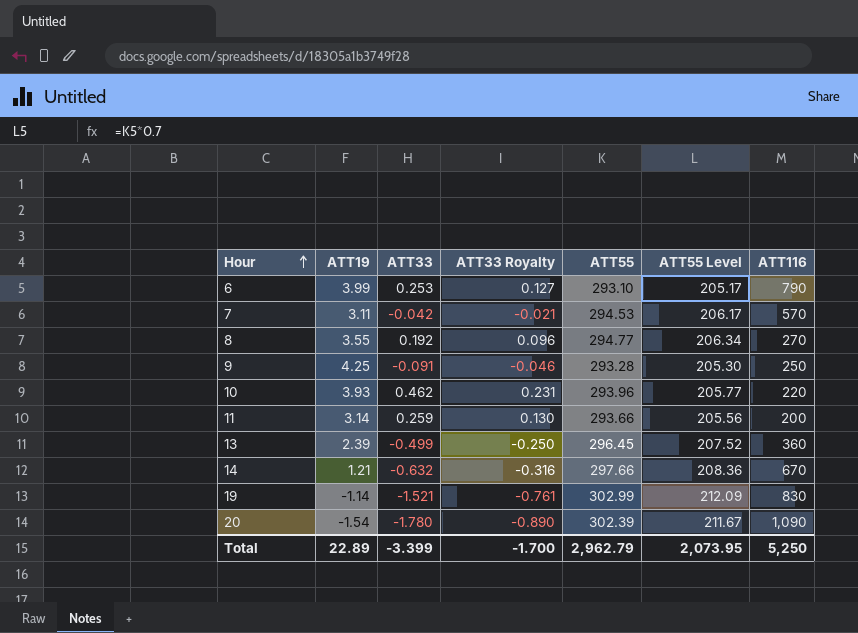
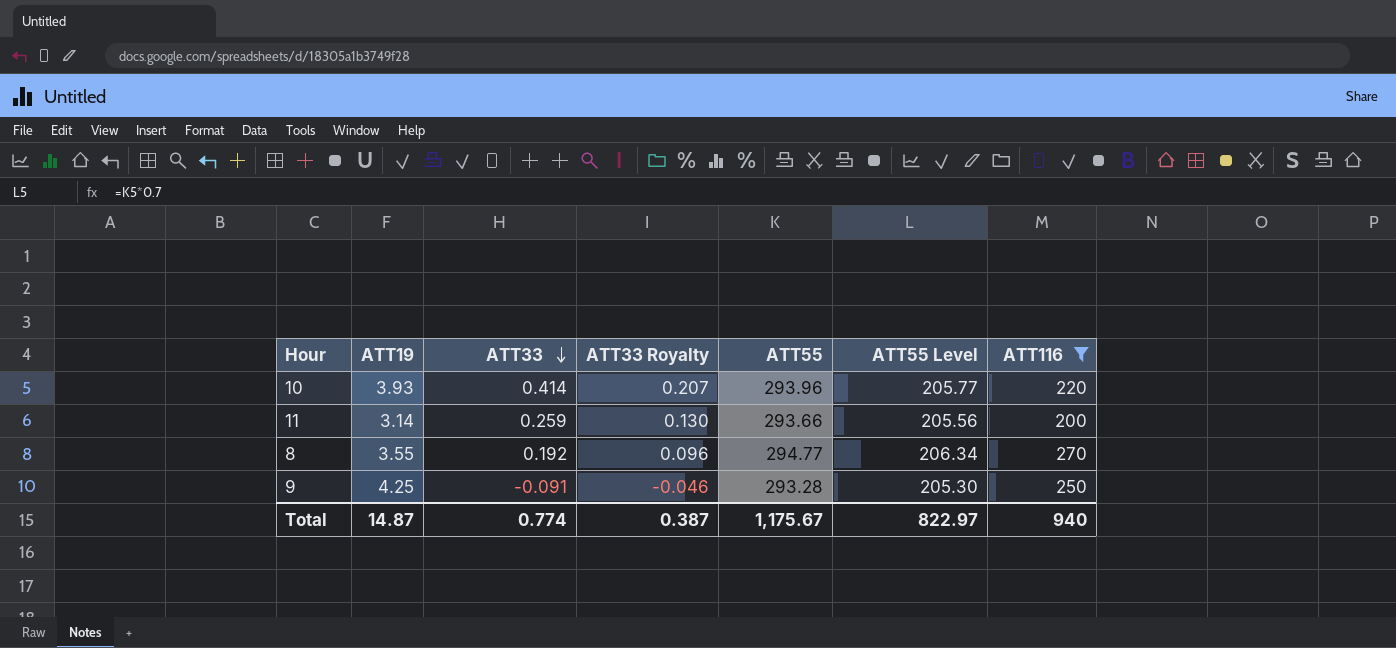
filter: none -> ATT116 <= 270
row order: Hour ascending -> ATT33 descending
10 | ATT33: 0.462 -> 0.414
10 | ATT33 Royalty: 0.231 -> 0.207
Total | ATT19: 22.89 -> 14.87
Total | ATT33: -3.399 -> 0.774
Total | ATT33 Royalty: -1.700 -> 0.387
Total | ATT55: 2,962.79 -> 1,175.67
Total | ATT55 Level: 2,073.95 -> 822.97
Total | ATT116: 5,250 -> 940

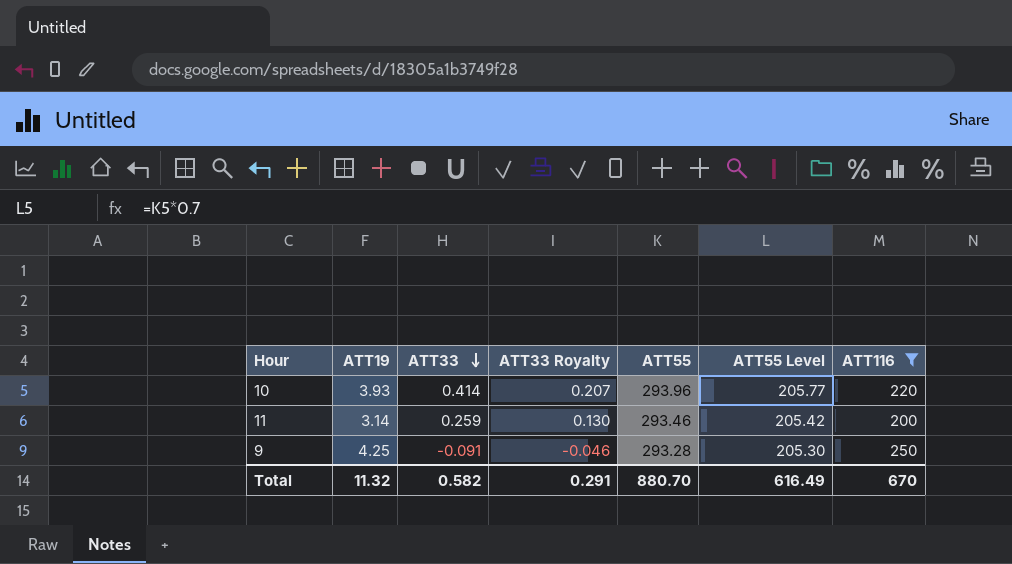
row 8: 3.55 | 0.192 | 0.096 | 294.77 | 206.34 | 270 -> none
11 | ATT55: 293.66 -> 293.46
11 | ATT55 Level: 205.56 -> 205.42
Total | ATT19: 14.87 -> 11.32
Total | ATT33: 0.774 -> 0.582
Total | ATT33 Royalty: 0.387 -> 0.291
Total | ATT55: 1,175.67 -> 880.70
Total | ATT55 Level: 822.97 -> 616.49
Total | ATT116: 940 -> 670

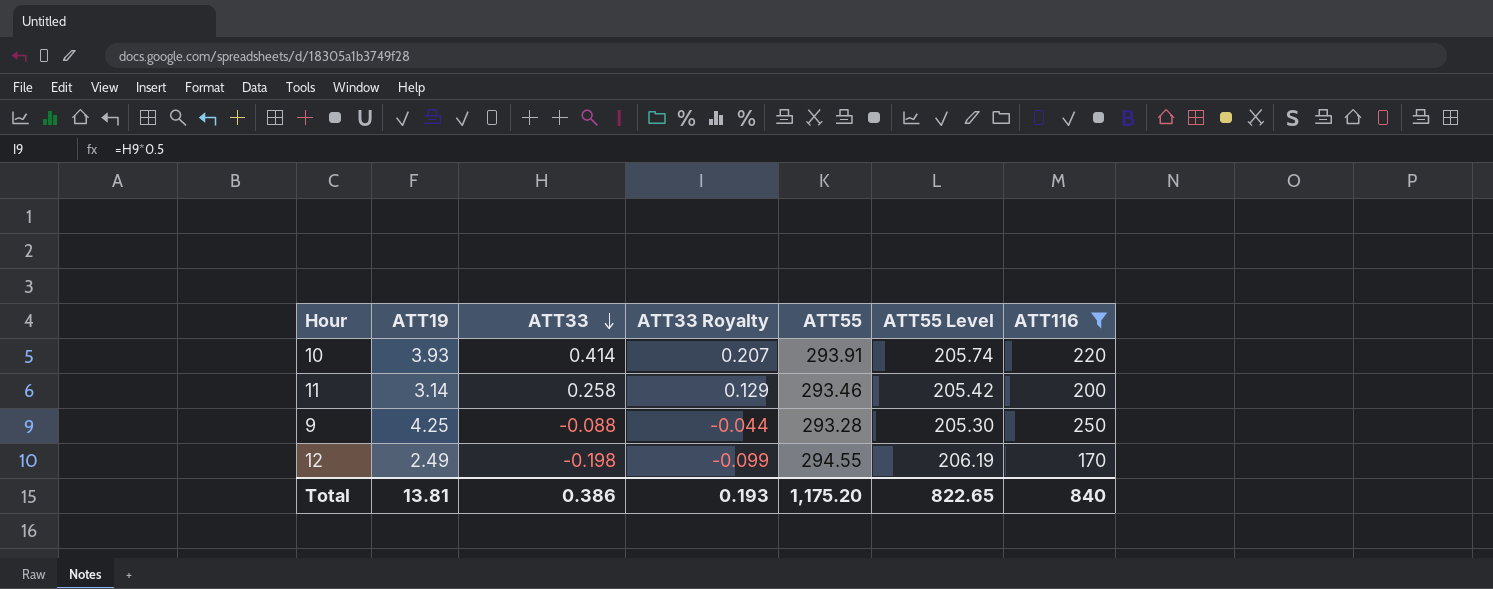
10 | ATT55: 293.96 -> 293.91
10 | ATT55 Level: 205.77 -> 205.74
11 | ATT33: 0.259 -> 0.258
11 | ATT33 Royalty: 0.130 -> 0.129
9 | ATT33: -0.091 -> -0.088
9 | ATT33 Royalty: -0.046 -> -0.044
row 12: none -> 2.49 | -0.198 | -0.099 | 294.55 | 206.19 | 170
Total | ATT19: 11.32 -> 13.81
Total | ATT33: 0.582 -> 0.386
Total | ATT33 Royalty: 0.291 -> 0.193
Total | ATT55: 880.70 -> 1,175.20
Total | ATT55 Level: 616.49 -> 822.65
Total | ATT116: 670 -> 840

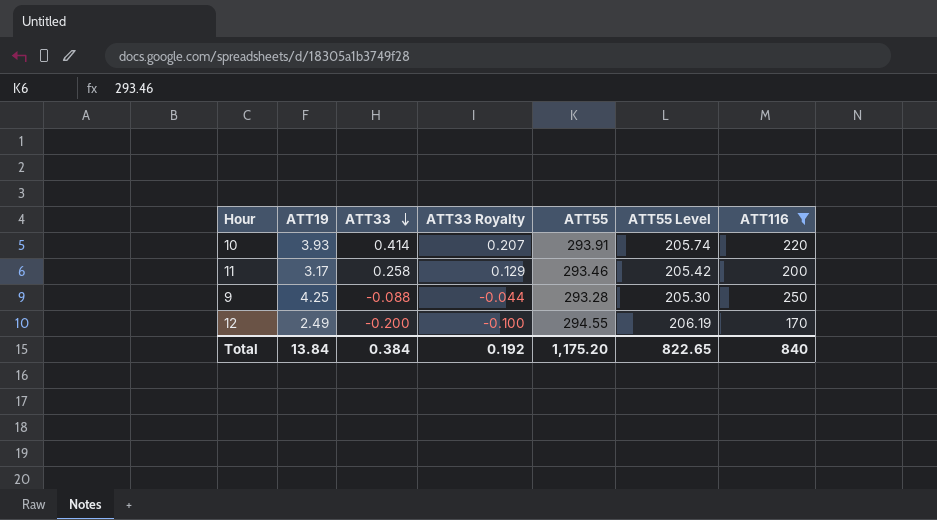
11 | ATT19: 3.14 -> 3.17
12 | ATT33: -0.198 -> -0.200
12 | ATT33 Royalty: -0.099 -> -0.100
Total | ATT19: 13.81 -> 13.84
Total | ATT33: 0.386 -> 0.384
Total | ATT33 Royalty: 0.193 -> 0.192

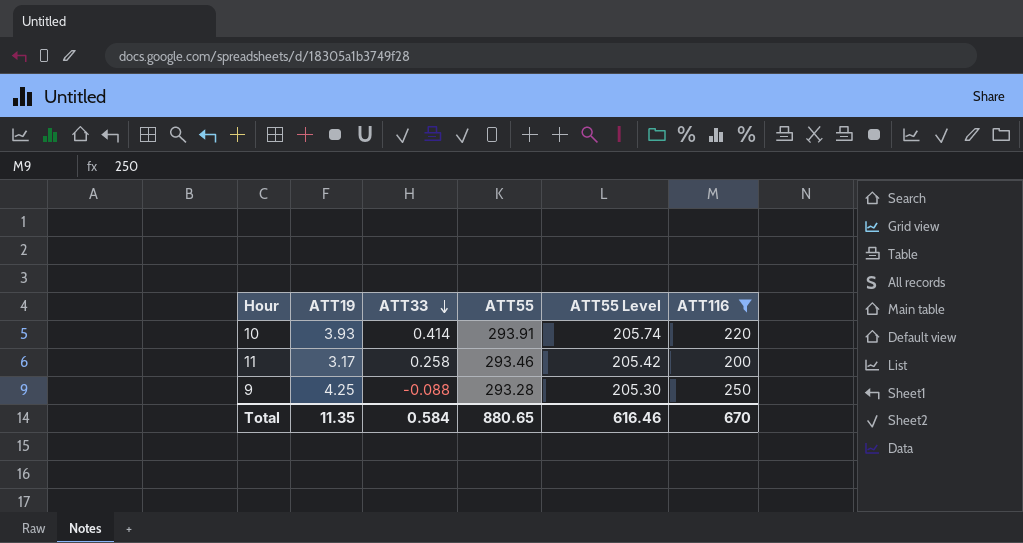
column ATT33 Royalty | formula: [ATT33] * 0.5 -> none
row 12: 2.49 | -0.200 | -0.100 | 294.55 | 206.19 | 170 -> none
Total | ATT19: 13.84 -> 11.35
Total | ATT33: 0.384 -> 0.584
Total | ATT55: 1,175.20 -> 880.65
Total | ATT55 Level: 822.65 -> 616.46
Total | ATT116: 840 -> 670

